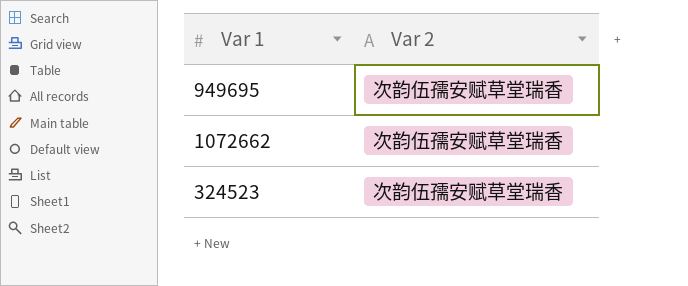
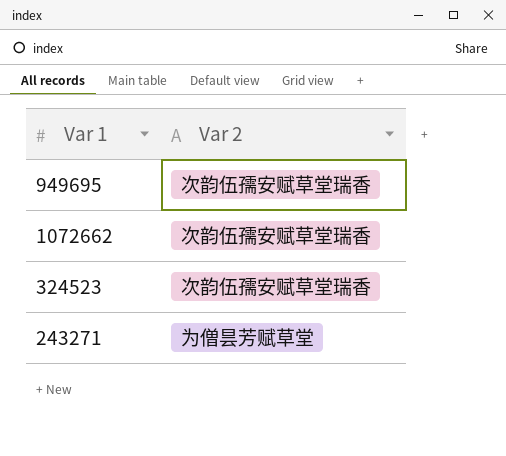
row 243271: none -> 为僧昙芳赋草堂

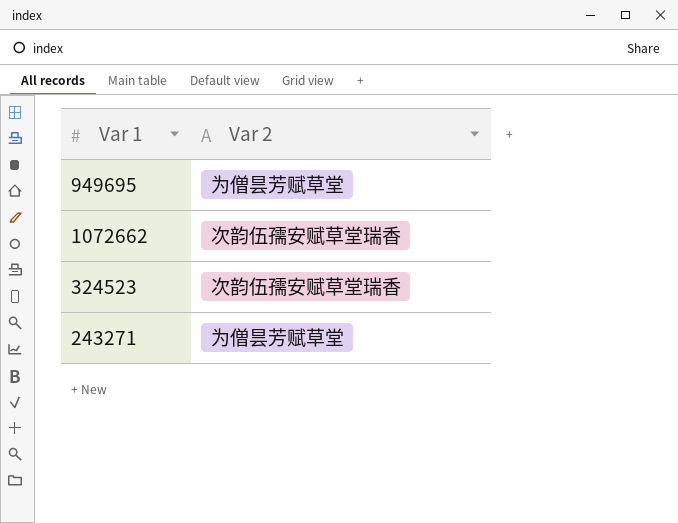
949695 | Var 2: 次韵伍孺安赋草堂瑞香 -> 为僧昙芳赋草堂

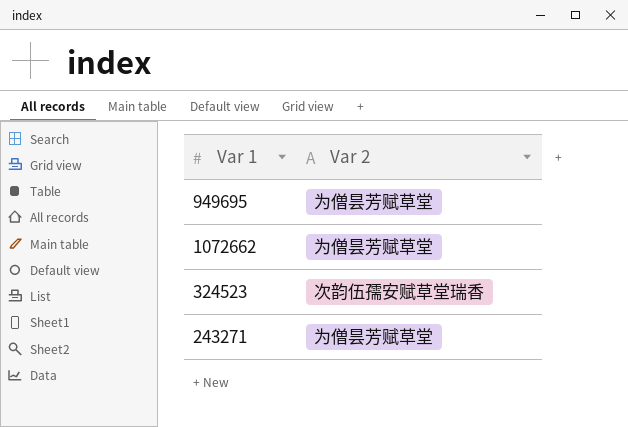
1072662 | Var 2: 次韵伍孺安赋草堂瑞香 -> 为僧昙芳赋草堂

